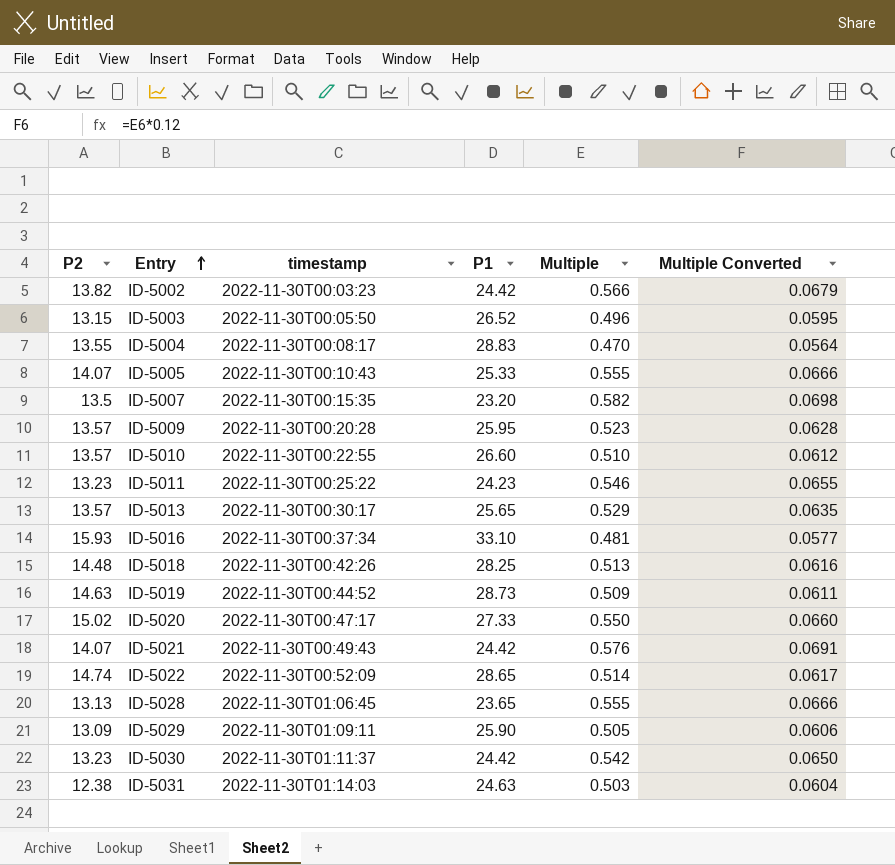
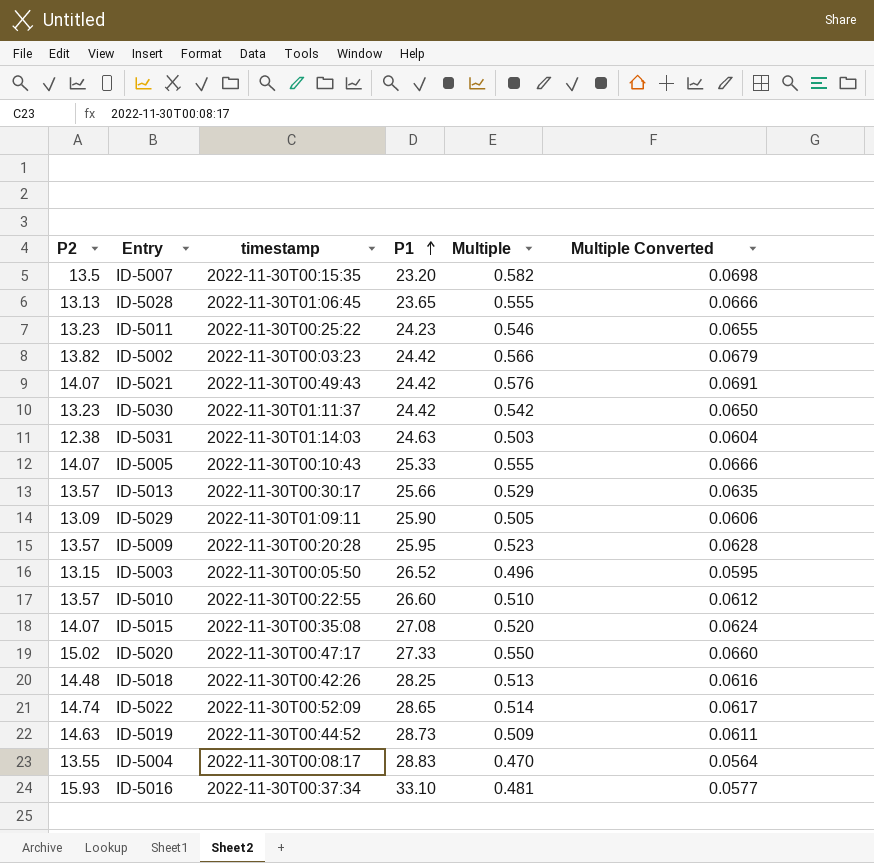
row order: Entry ascending -> P1 ascending
ID-5013 | P1: 25.65 -> 25.66
row ID-5015: none -> 14.07 | 2022-11-30T00:35:08 | 27.08 | 0.520 | 0.0624

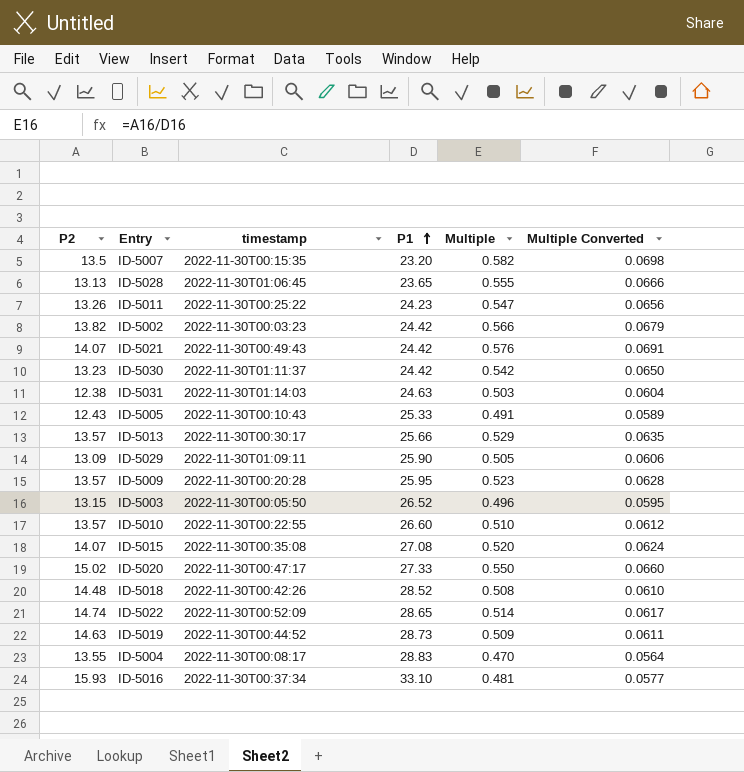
ID-5011 | P2: 13.23 -> 13.26
ID-5011 | Multiple: 0.546 -> 0.547
ID-5011 | Multiple Converted: 0.0655 -> 0.0656
ID-5005 | P2: 14.07 -> 12.43
ID-5005 | Multiple: 0.555 -> 0.491
ID-5005 | Multiple Converted: 0.0666 -> 0.0589
ID-5018 | P1: 28.25 -> 28.52
ID-5018 | Multiple: 0.513 -> 0.508
ID-5018 | Multiple Converted: 0.0616 -> 0.0610

